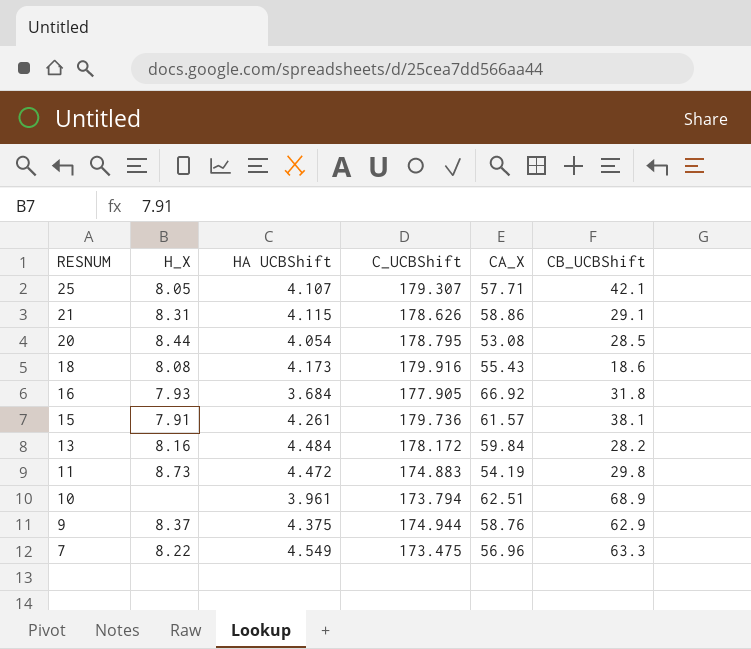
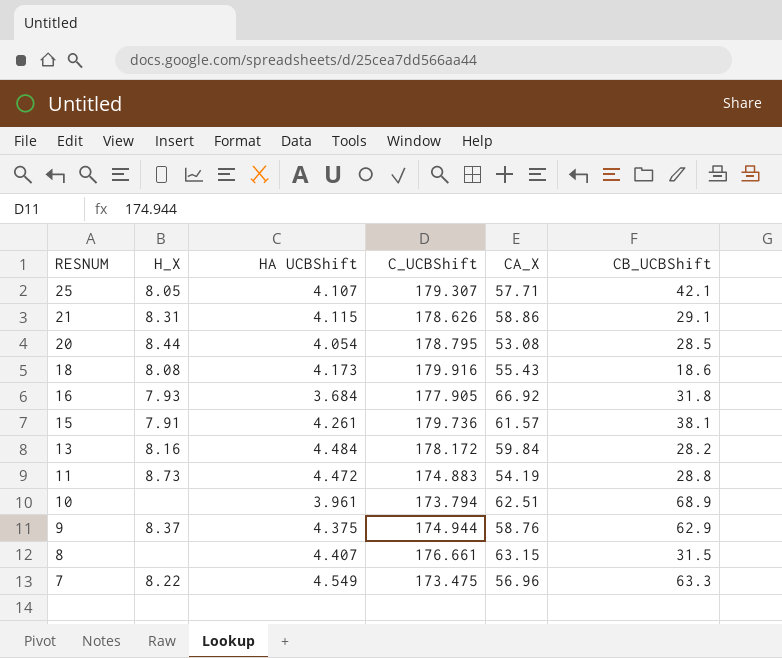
11 | CB_UCBShift: 29.8 -> 28.8
row 8: none -> none | 4.407 | 176.661 | 63.15 | 31.5

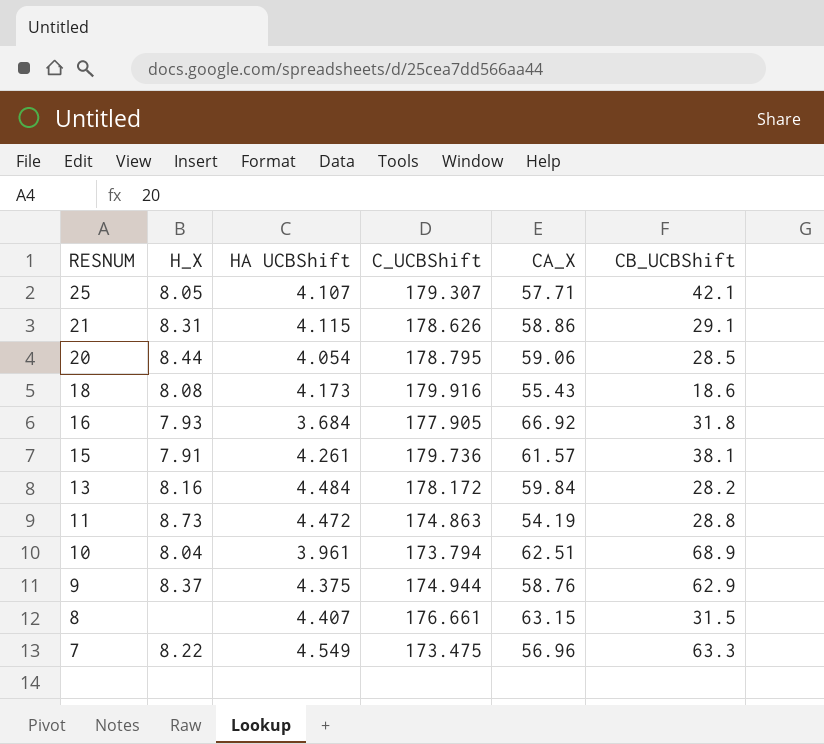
20 | CA_X: 53.08 -> 59.06
11 | C_UCBShift: 174.883 -> 174.863
10 | H_X: none -> 8.04

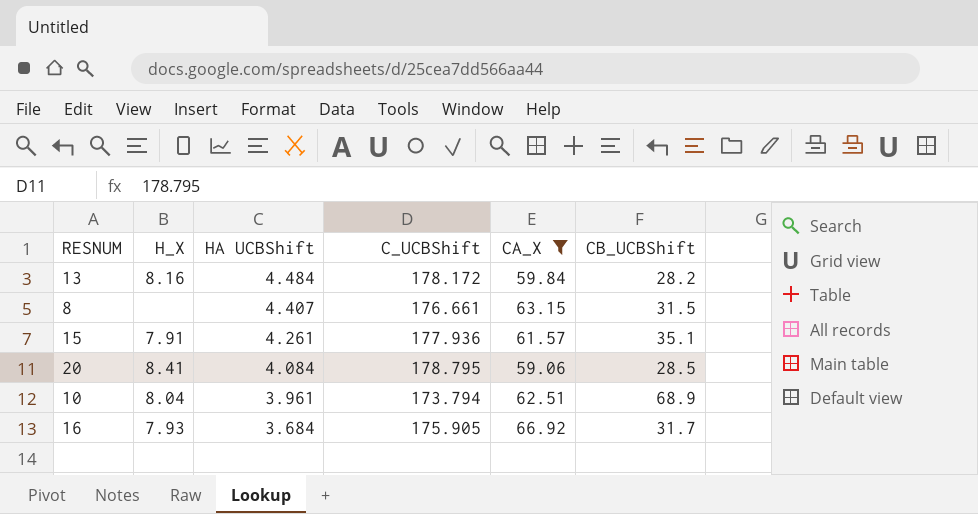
filter: none -> CA_X >= 59.06
row order: RESNUM descending -> HA UCBShift descending
15 | C_UCBShift: 179.736 -> 177.936
15 | CB_UCBShift: 38.1 -> 35.1
20 | H_X: 8.44 -> 8.41
20 | HA UCBShift: 4.054 -> 4.084
16 | C_UCBShift: 177.905 -> 175.905
16 | CB_UCBShift: 31.8 -> 31.7

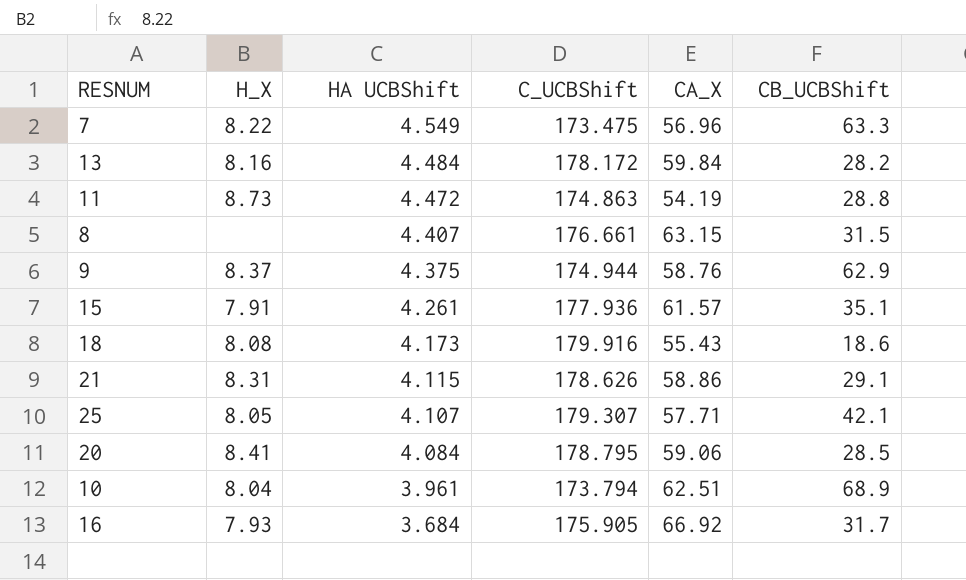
filter: CA_X >= 59.06 -> none

